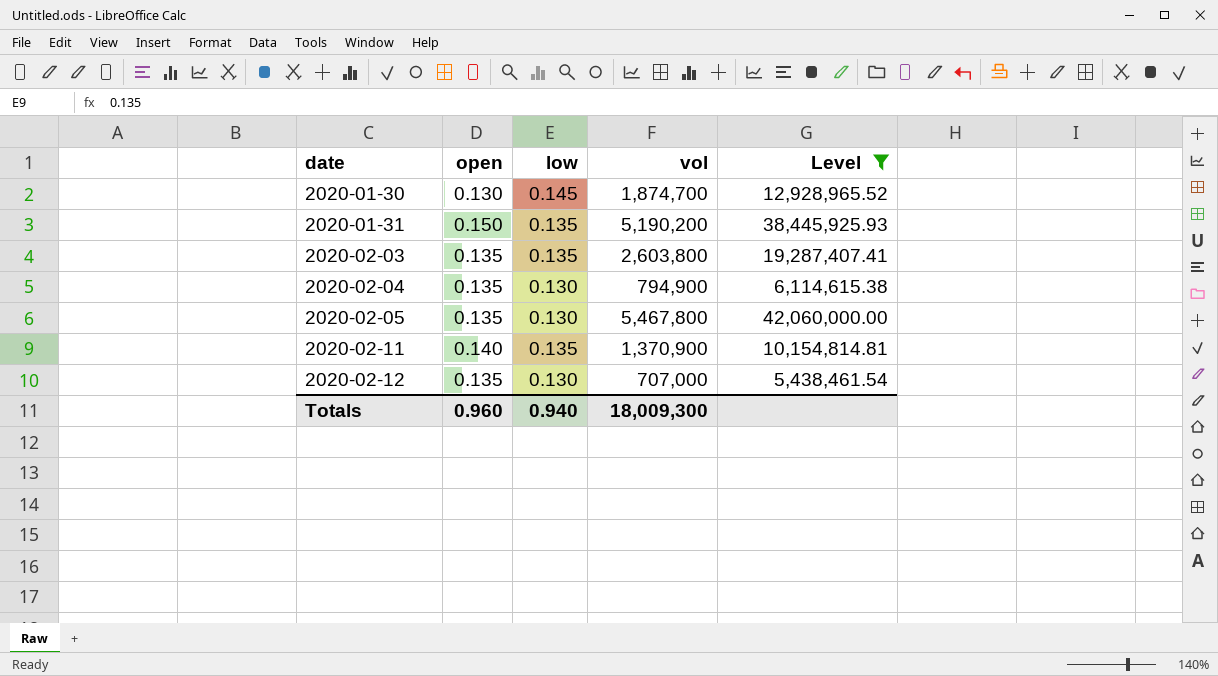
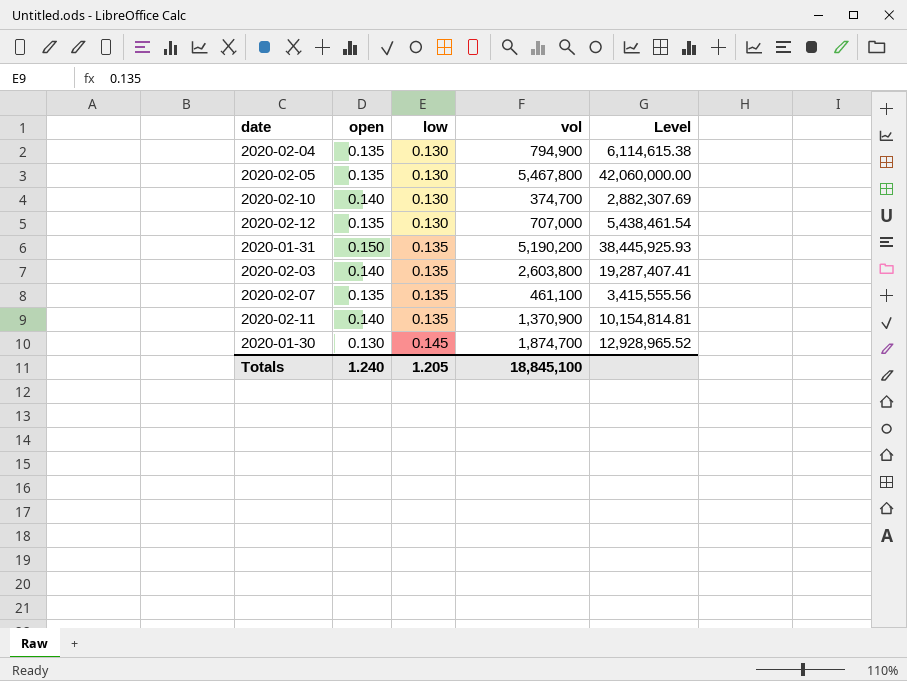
filter: Level >= 5,438,461.54 -> none
row order: date ascending -> low ascending
2020-02-03 | open: 0.135 -> 0.140
Totals | open: 0.960 -> 1.240
Totals | low: 0.940 -> 1.205
Totals | vol: 18,009,300 -> 18,845,100

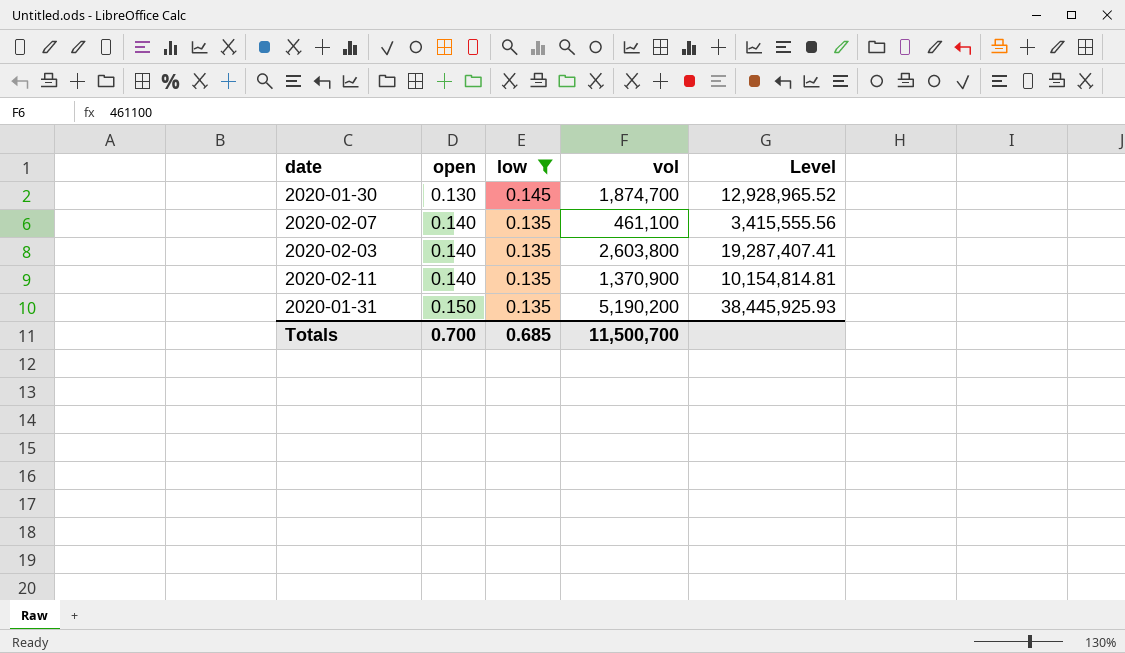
filter: none -> low != 0.130
row order: low ascending -> open ascending
2020-02-07 | open: 0.135 -> 0.140
Totals | open: 1.240 -> 0.700
Totals | low: 1.205 -> 0.685
Totals | vol: 18,845,100 -> 11,500,700

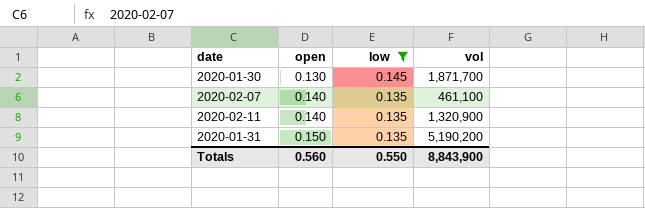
column Level | formula: [vol] / [low] -> none
row 2020-02-03: 0.140 | 0.135 | 2,603,800 | 19,287,407.41 -> none
2020-01-30 | vol: 1,874,700 -> 1,871,700
2020-02-11 | vol: 1,370,900 -> 1,320,900
Totals | open: 0.700 -> 0.560
Totals | low: 0.685 -> 0.550
Totals | vol: 11,500,700 -> 8,843,900

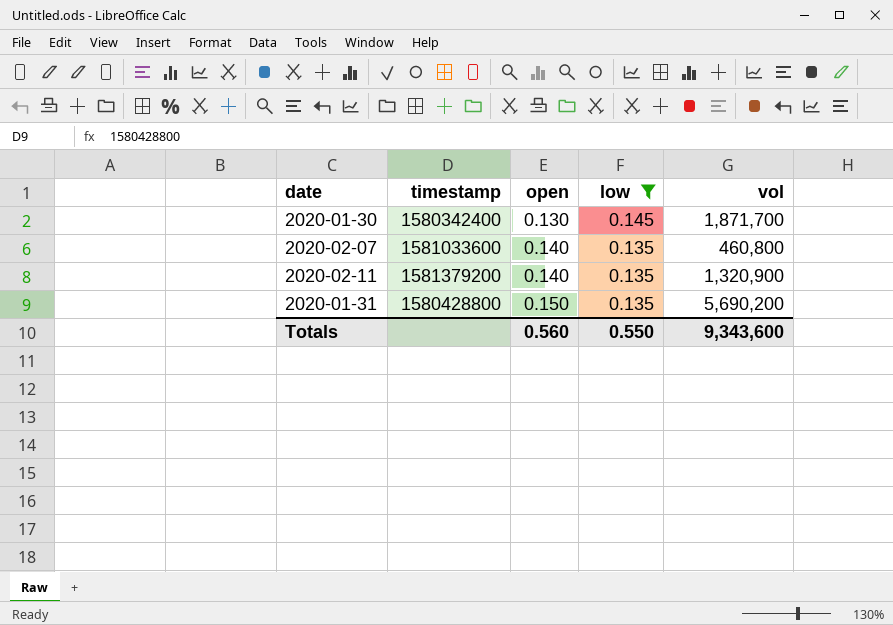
column timestamp | position: none -> 2
2020-02-07 | vol: 461,100 -> 460,800
2020-01-31 | vol: 5,190,200 -> 5,690,200
Totals | vol: 8,843,900 -> 9,343,600

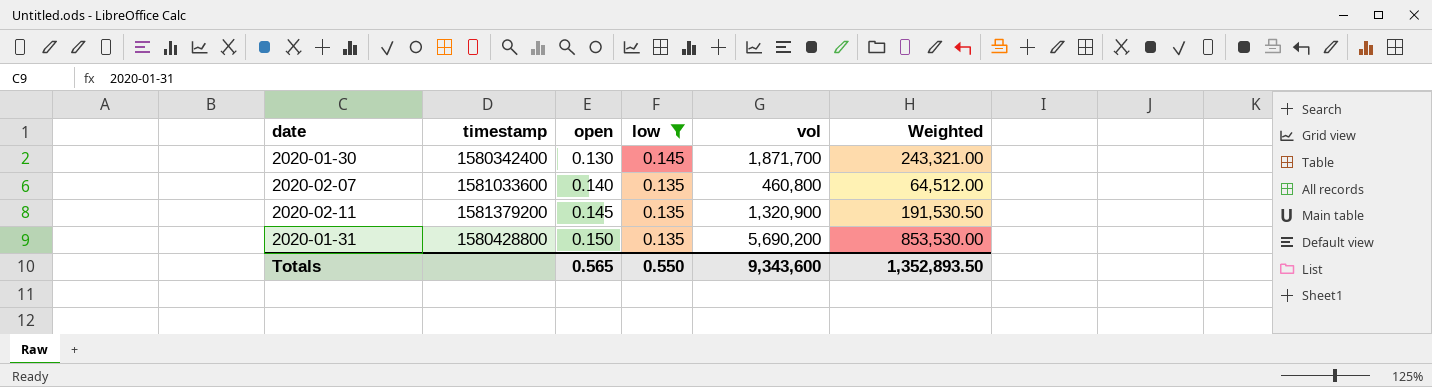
column Weighted | formula: none -> [open] * [vol]
2020-02-11 | open: 0.140 -> 0.145
Totals | open: 0.560 -> 0.565

